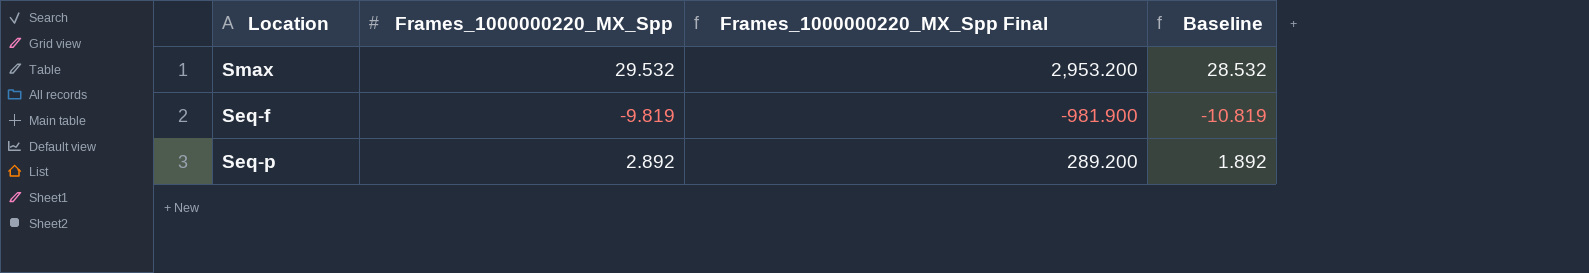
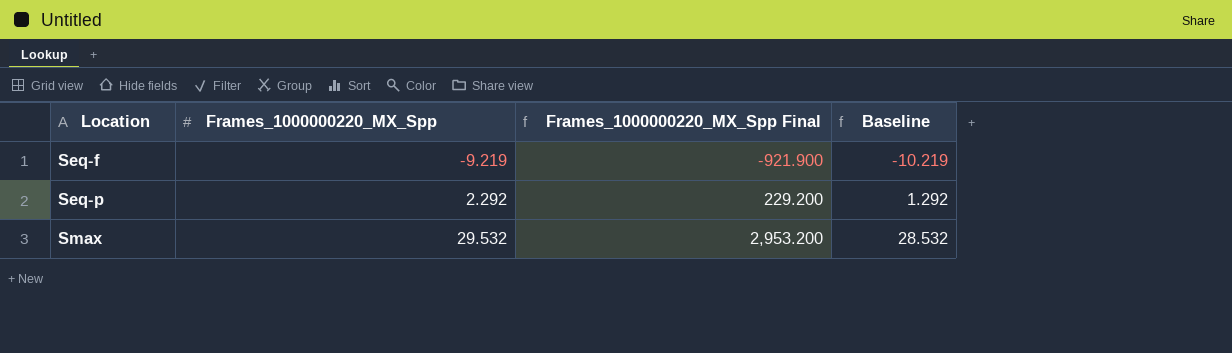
row order: none -> Location ascending
Seq-f | Frames_1000000220_MX_Spp: -9.819 -> -9.219
Seq-f | Frames_1000000220_MX_Spp Final: -981.900 -> -921.900
Seq-f | Baseline: -10.819 -> -10.219
Seq-p | Frames_1000000220_MX_Spp: 2.892 -> 2.292
Seq-p | Frames_1000000220_MX_Spp Final: 289.200 -> 229.200
Seq-p | Baseline: 1.892 -> 1.292

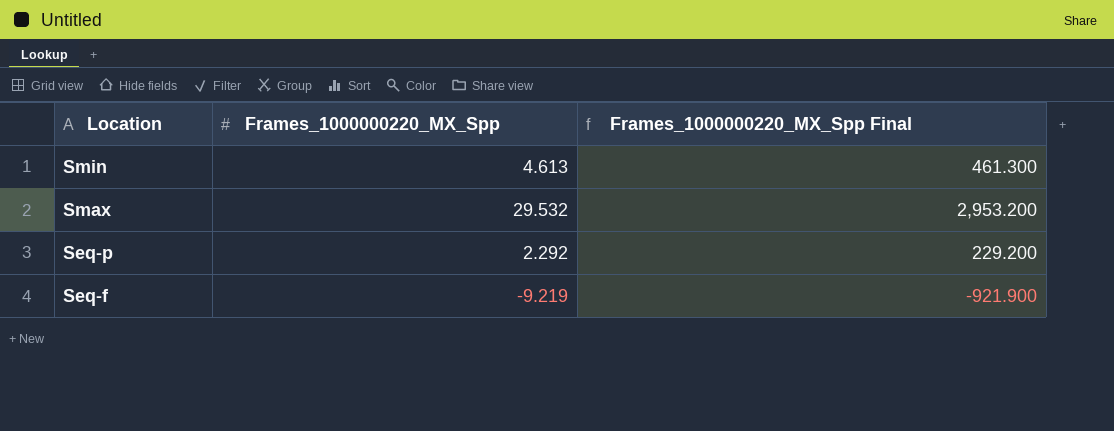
row order: Location ascending -> Location descending
column Baseline | formula: [Frames_1000000220_MX_Spp] - 1 -> none
row Smin: none -> 4.613 | 461.300

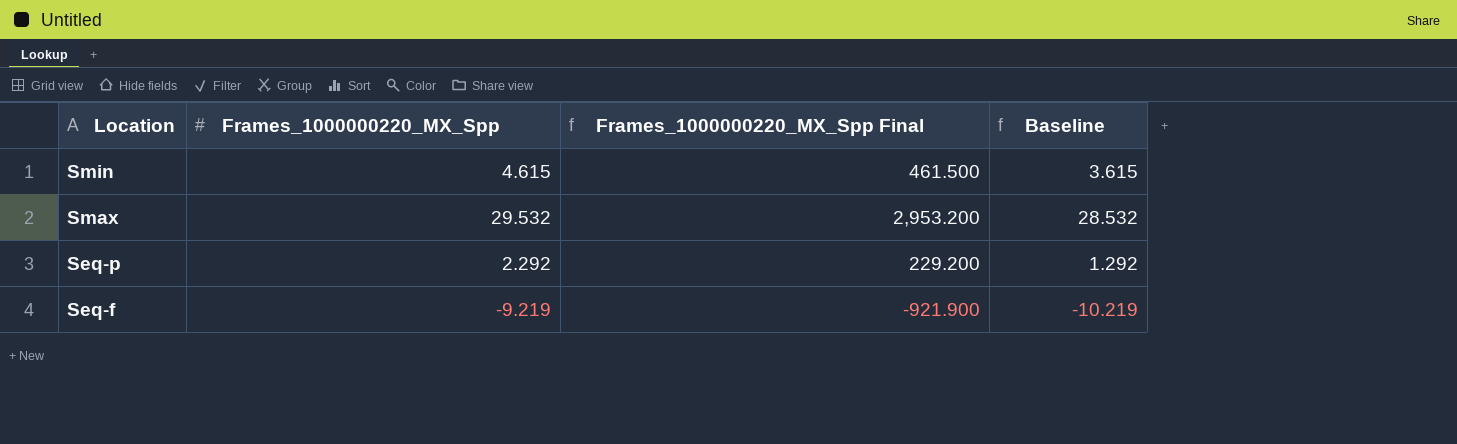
column Baseline | formula: none -> [Frames_1000000220_MX_Spp] - 1
Smin | Frames_1000000220_MX_Spp: 4.613 -> 4.615
Smin | Frames_1000000220_MX_Spp Final: 461.300 -> 461.500

